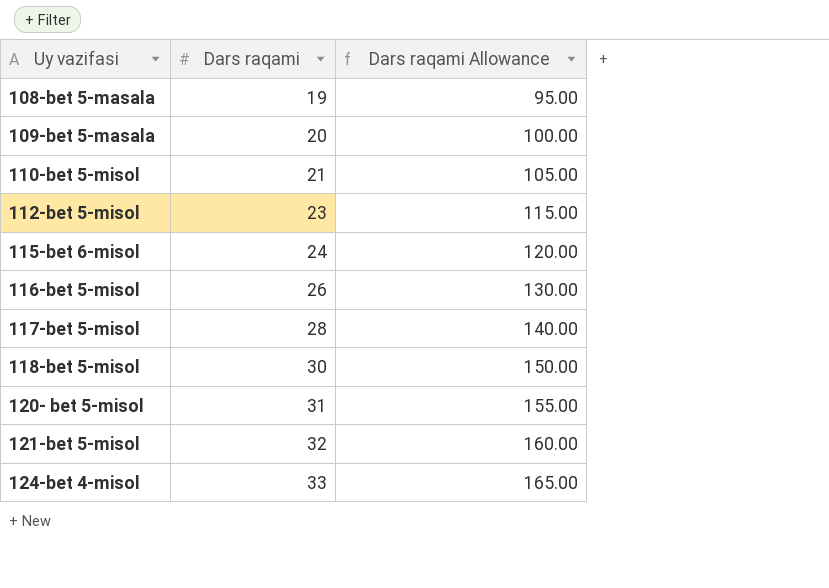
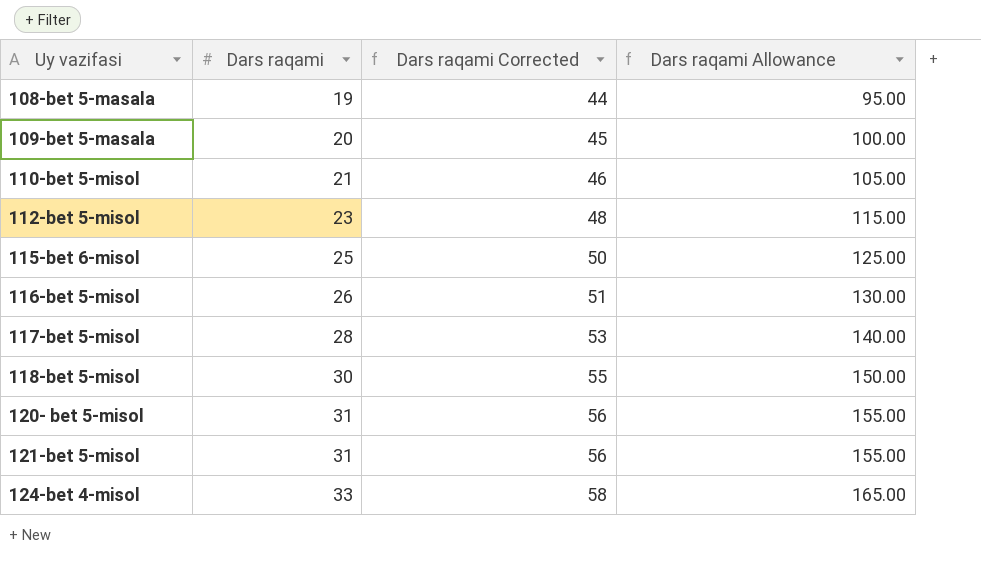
column Dars raqami Corrected | formula: none -> [Dars raqami] + 25
115-bet 6-misol | Dars raqami: 24 -> 25
115-bet 6-misol | Dars raqami Allowance: 120.00 -> 125.00
121-bet 5-misol | Dars raqami: 32 -> 31
121-bet 5-misol | Dars raqami Allowance: 160.00 -> 155.00

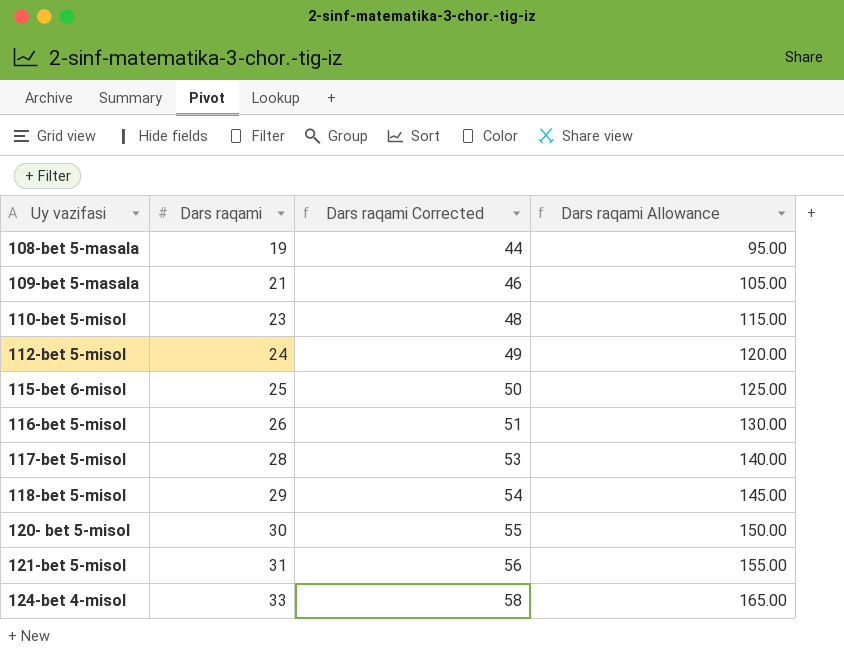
109-bet 5-masala | Dars raqami: 20 -> 21
109-bet 5-masala | Dars raqami Corrected: 45 -> 46
109-bet 5-masala | Dars raqami Allowance: 100.00 -> 105.00
110-bet 5-misol | Dars raqami: 21 -> 23
110-bet 5-misol | Dars raqami Corrected: 46 -> 48
110-bet 5-misol | Dars raqami Allowance: 105.00 -> 115.00
112-bet 5-misol | Dars raqami: 23 -> 24
112-bet 5-misol | Dars raqami Corrected: 48 -> 49
112-bet 5-misol | Dars raqami Allowance: 115.00 -> 120.00
118-bet 5-misol | Dars raqami: 30 -> 29
118-bet 5-misol | Dars raqami Corrected: 55 -> 54
118-bet 5-misol | Dars raqami Allowance: 150.00 -> 145.00
120- bet 5-misol | Dars raqami: 31 -> 30
120- bet 5-misol | Dars raqami Corrected: 56 -> 55
120- bet 5-misol | Dars raqami Allowance: 155.00 -> 150.00

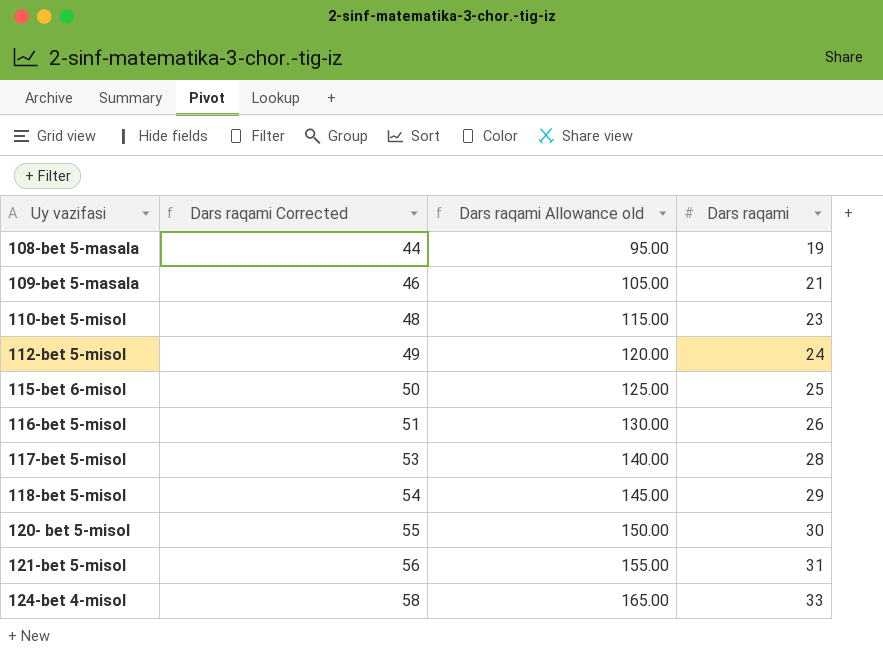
column name: Dars raqami Allowance -> Dars raqami Allowance old
column Dars raqami | position: 2 -> 4

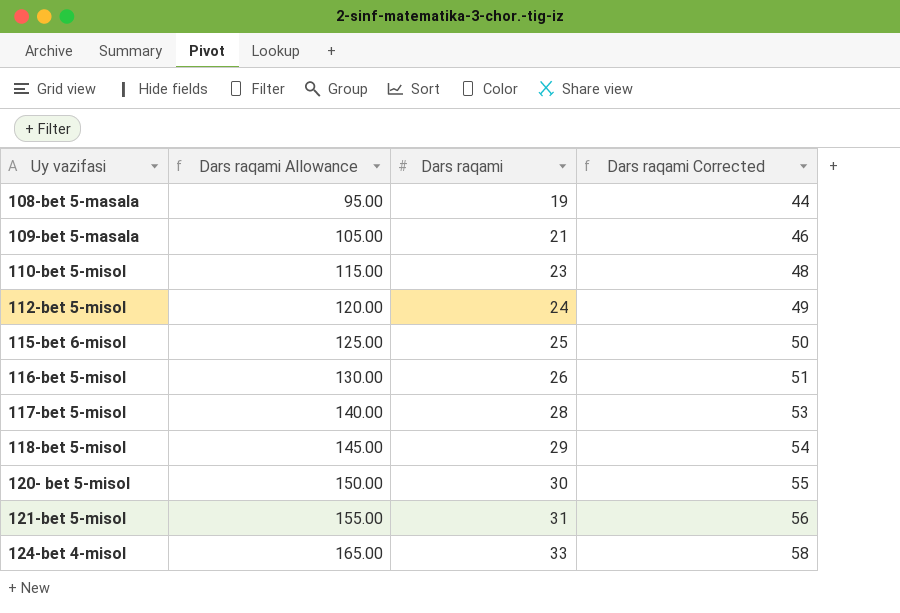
column name: Dars raqami Allowance old -> Dars raqami Allowance
column Dars raqami Corrected | position: 2 -> 4

